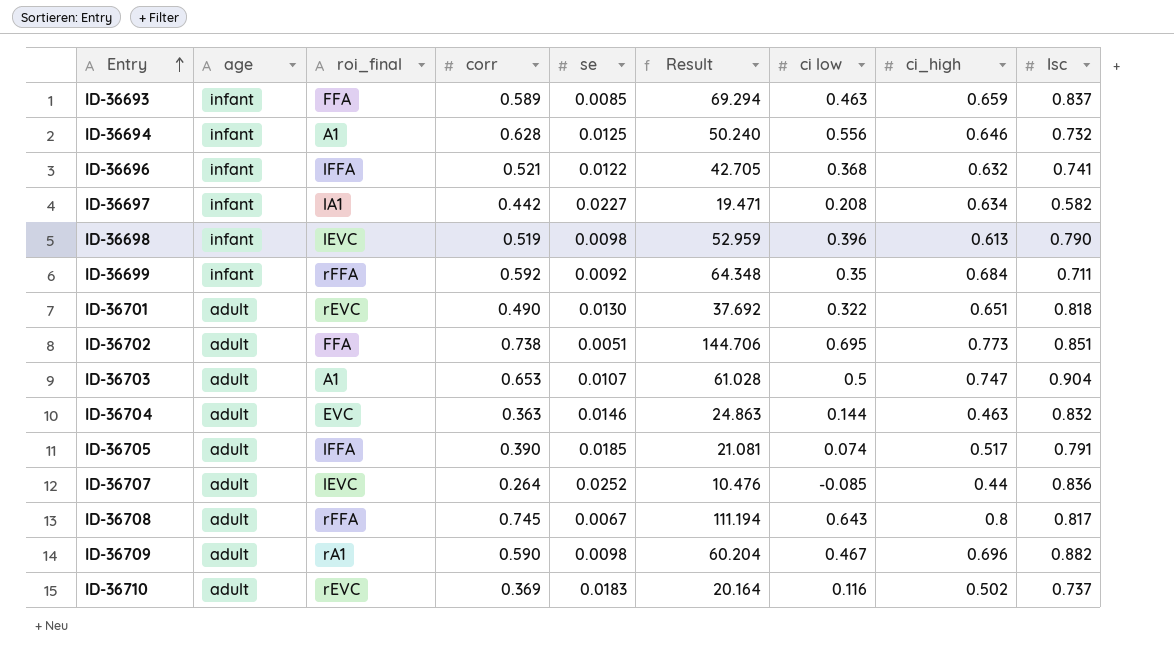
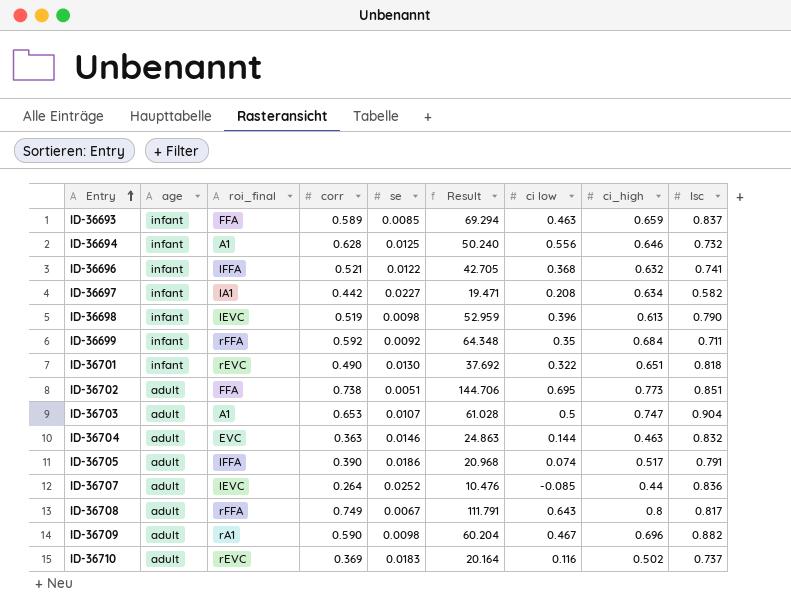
ID-36701 | age: adult -> infant
ID-36705 | se: 0.0185 -> 0.0186
ID-36705 | Result: 21.081 -> 20.968
ID-36708 | corr: 0.745 -> 0.749
ID-36708 | Result: 111.194 -> 111.791

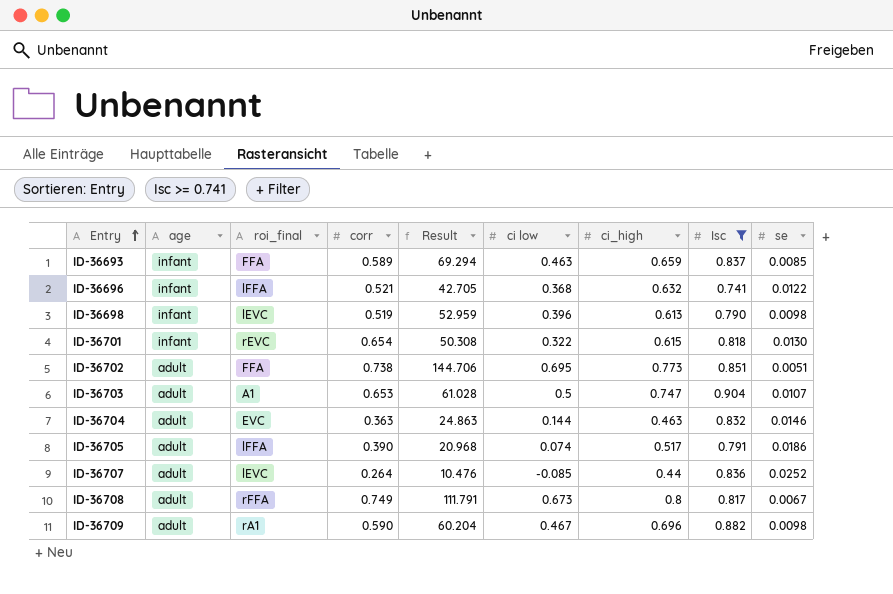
filter: none -> Isc >= 0.741
column se | position: 5 -> 9
ID-36701 | corr: 0.490 -> 0.654
ID-36701 | Result: 37.692 -> 50.308
ID-36701 | ci_high: 0.651 -> 0.615
ID-36708 | ci low: 0.643 -> 0.673

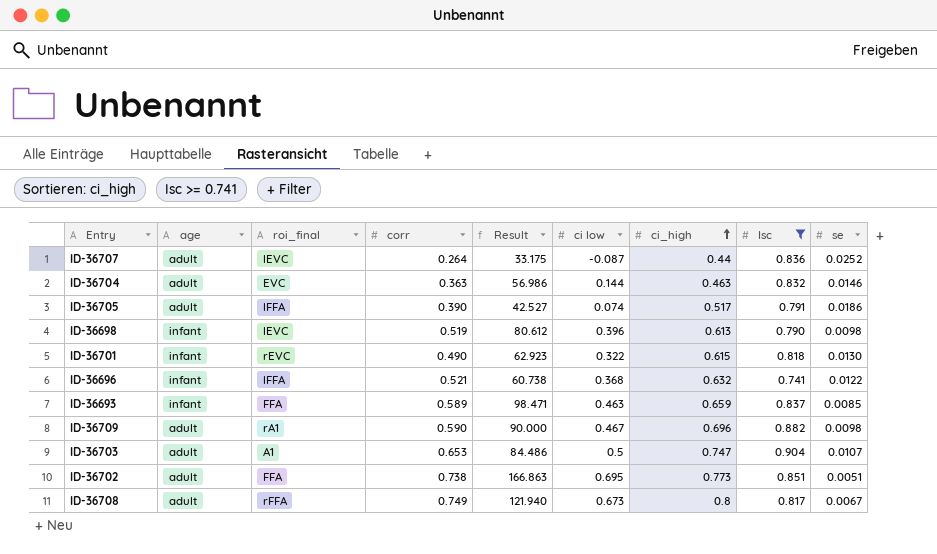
row order: Entry ascending -> ci_high ascending
column Result | formula: [corr] / [se] -> [Isc] / [se]
ID-36707 | ci low: -0.085 -> -0.087
ID-36701 | corr: 0.654 -> 0.490

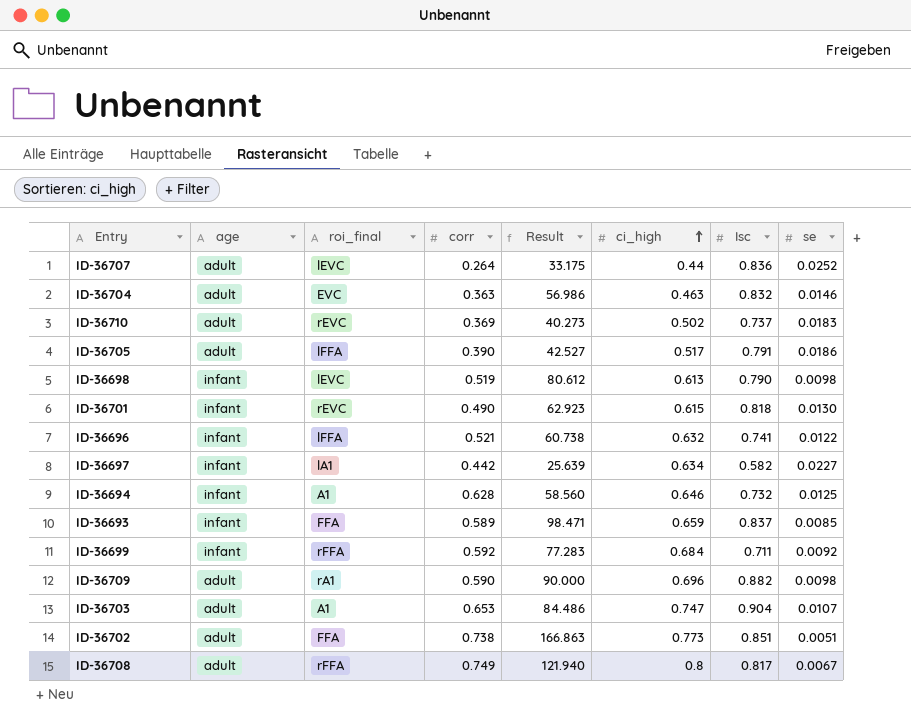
filter: Isc >= 0.741 -> none
column ci low | position: 6 -> none

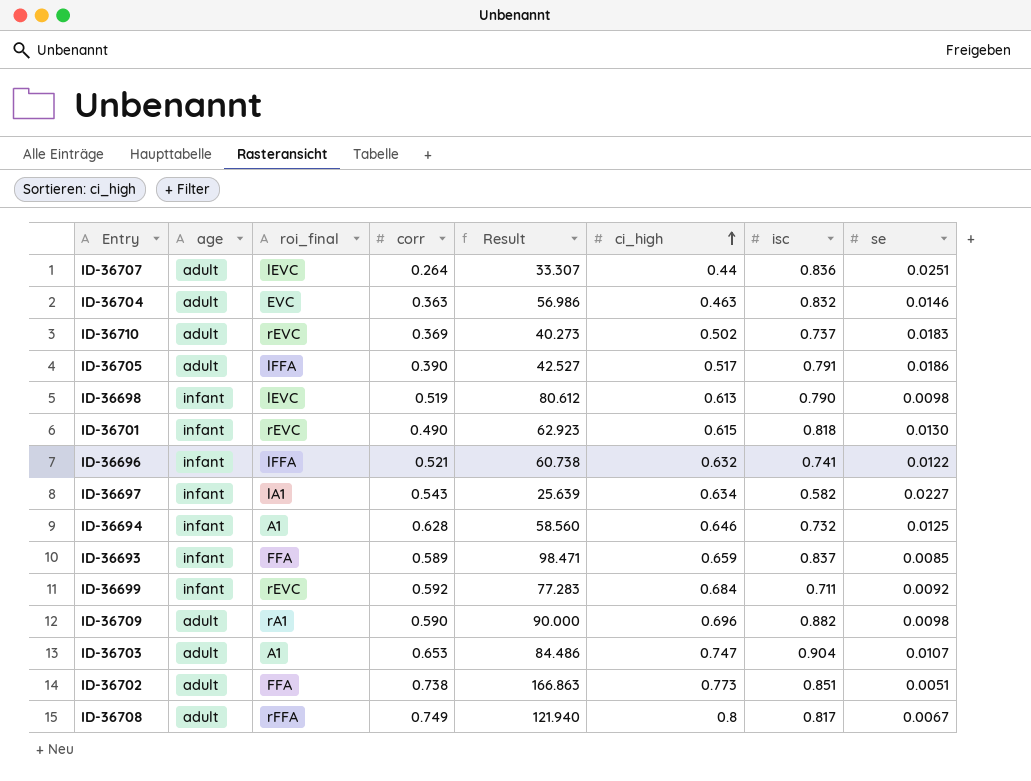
column name: Isc -> isc
ID-36707 | Result: 33.175 -> 33.307
ID-36707 | se: 0.0252 -> 0.0251
ID-36697 | corr: 0.442 -> 0.543
ID-36699 | roi_final: rFFA -> rEVC

